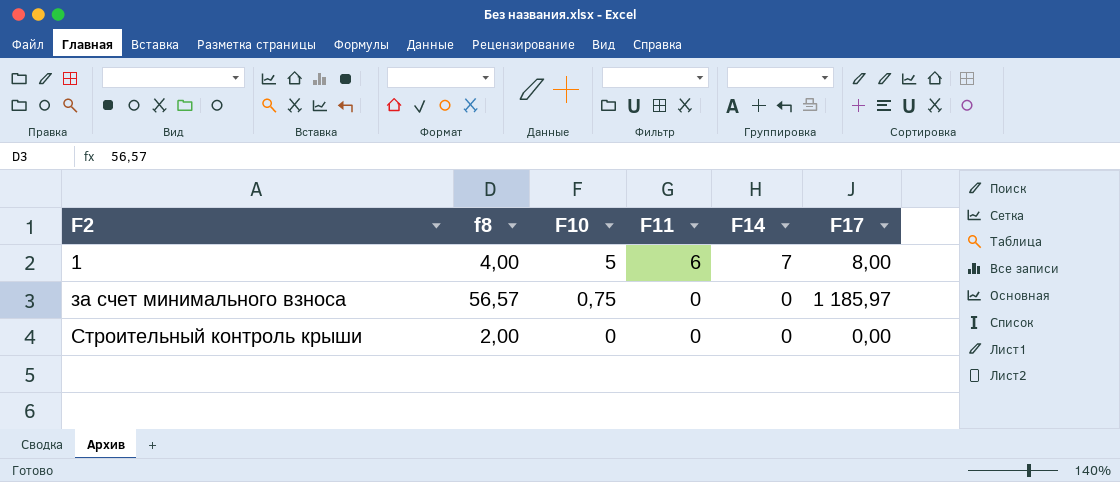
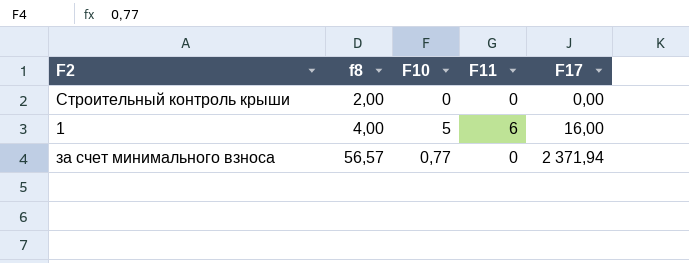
row order: F2 ascending -> f8 ascending
column F14 | position: 5 -> none
1 | F17: 8,00 -> 16,00
за счет минимального взноса | F10: 0,75 -> 0,77
за счет минимального взноса | F17: 1 185,97 -> 2 371,94

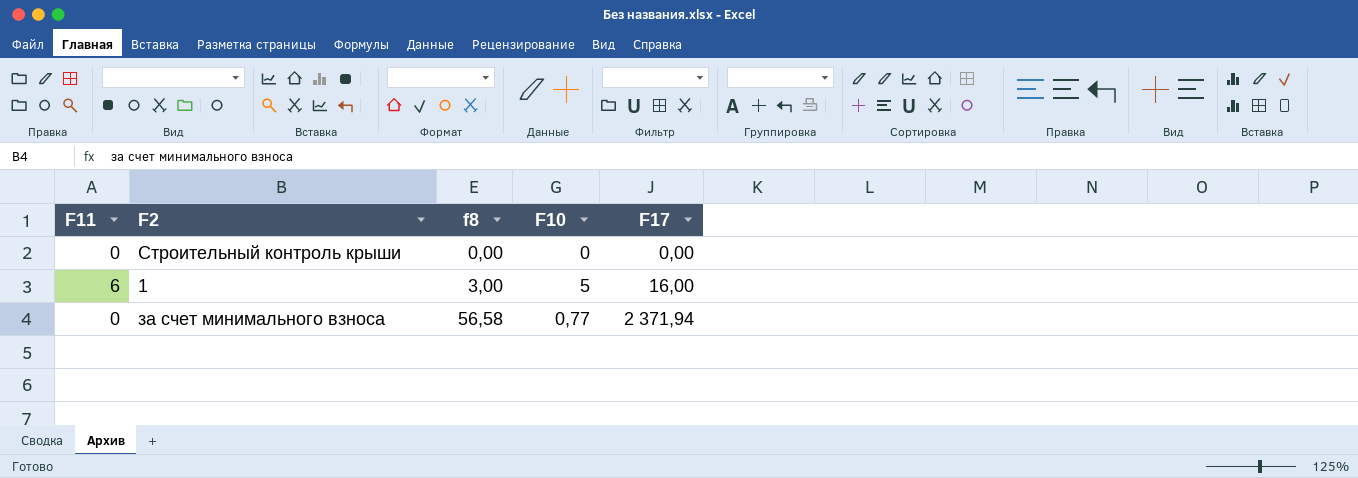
column F11 | position: 4 -> 1
Строительный контроль крыши | f8: 2,00 -> 0,00
1 | f8: 4,00 -> 3,00
за счет минимального взноса | f8: 56,57 -> 56,58

